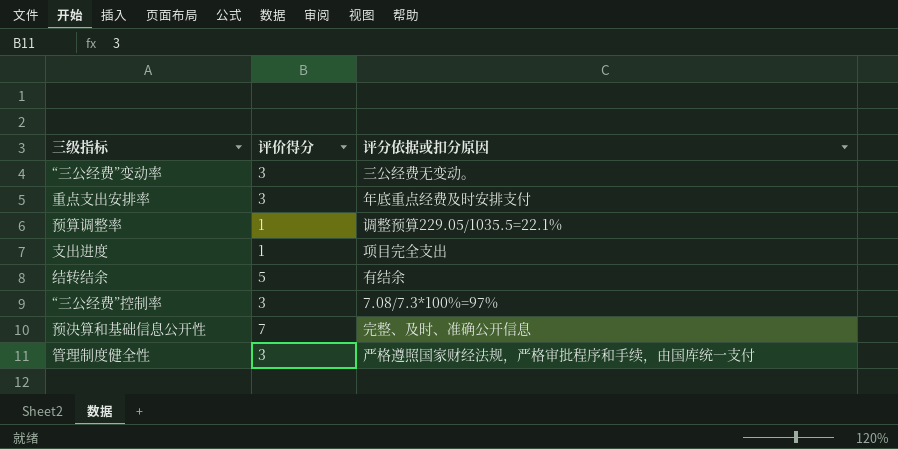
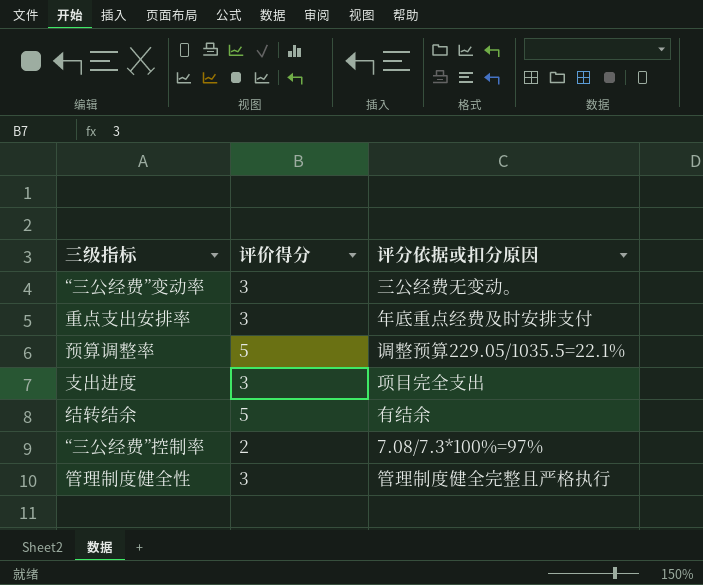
row 预决算和基础信息公开性: 7 | 完整、及时、准确公开信息 -> none
预算调整率 | 评价得分: 1 -> 5
支出进度 | 评价得分: 1 -> 3
“三公经费”控制率 | 评价得分: 3 -> 2
管理制度健全性 | 评分依据或扣分原因: 严格遵照国家财经法规，严格审批程序和手续，由国库统一支付 -> 管理制度健全完整且严格执行

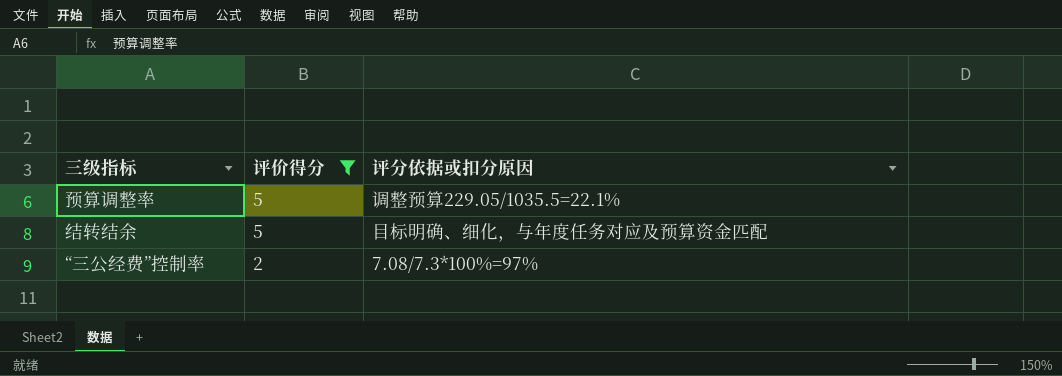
filter: none -> 评价得分 != 3
结转结余 | 评分依据或扣分原因: 有结余 -> 目标明确、细化，与年度任务对应及预算资金匹配

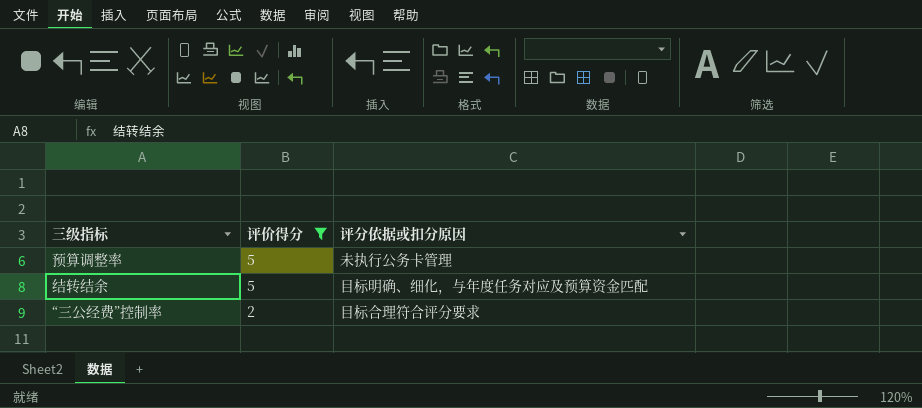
预算调整率 | 评分依据或扣分原因: 调整预算229.05/1035.5=22.1% -> 未执行公务卡管理
“三公经费”控制率 | 评分依据或扣分原因: 7.08/7.3*100%=97% -> 目标合理符合评分要求

